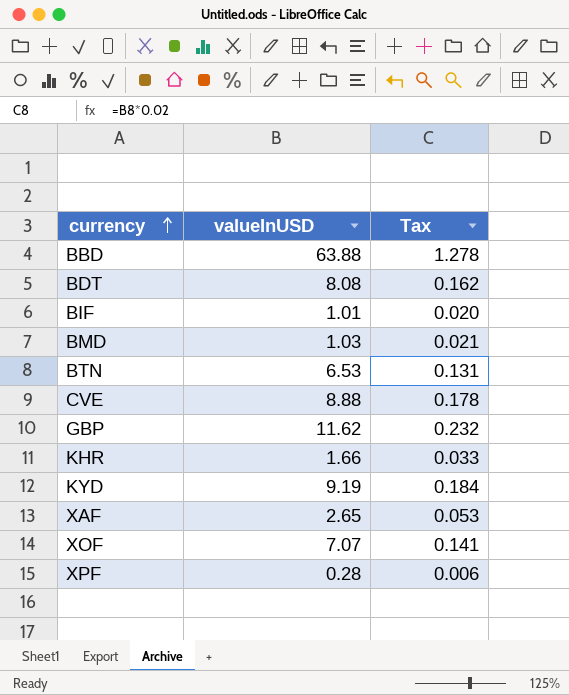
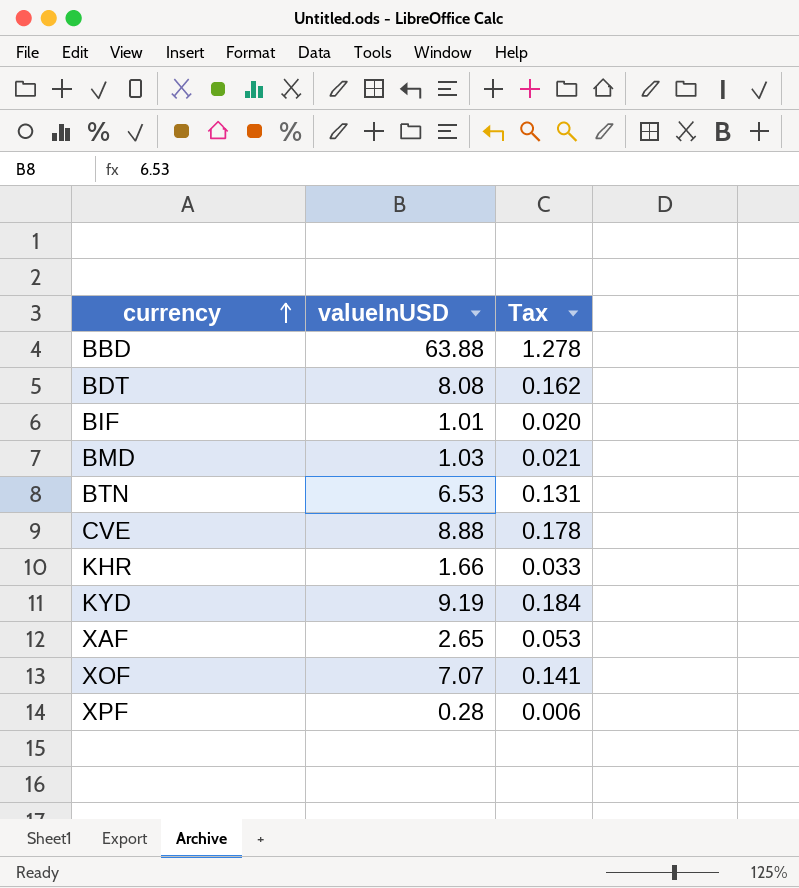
row GBP: 11.62 | 0.232 -> none

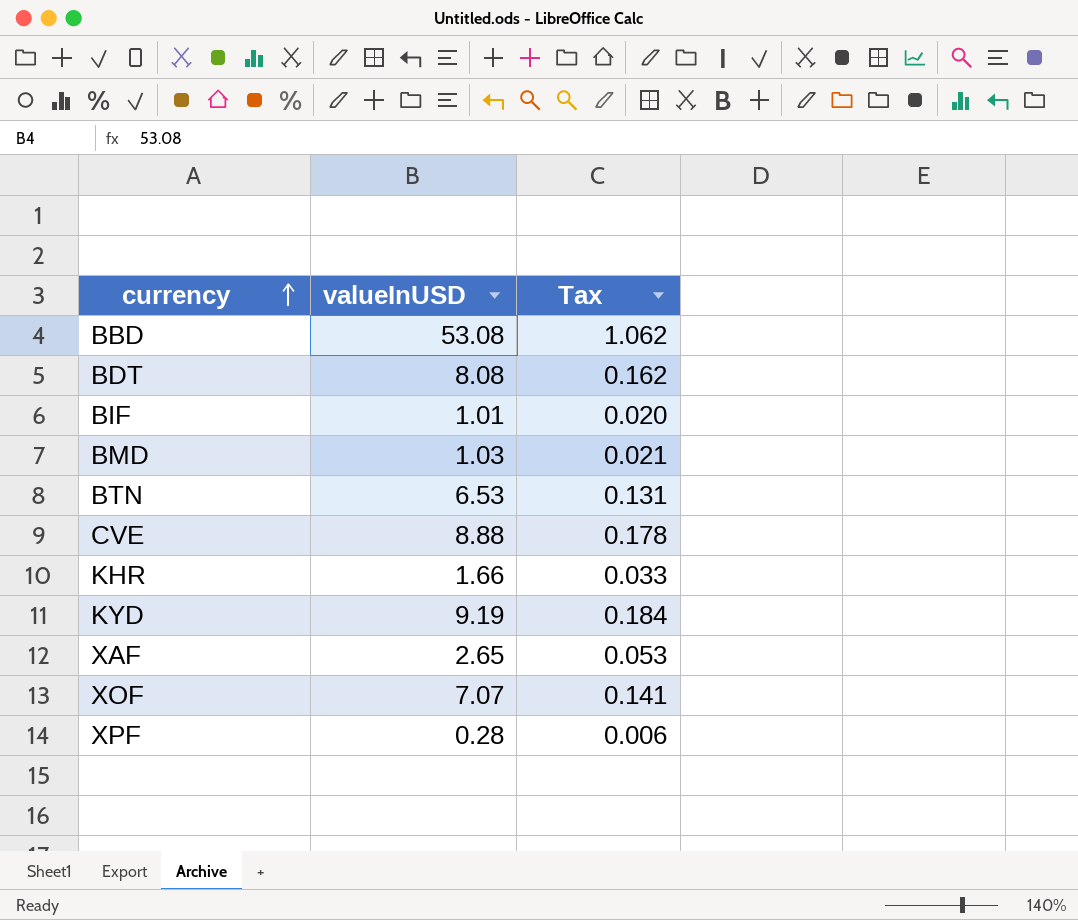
BBD | valueInUSD: 63.88 -> 53.08
BBD | Tax: 1.278 -> 1.062

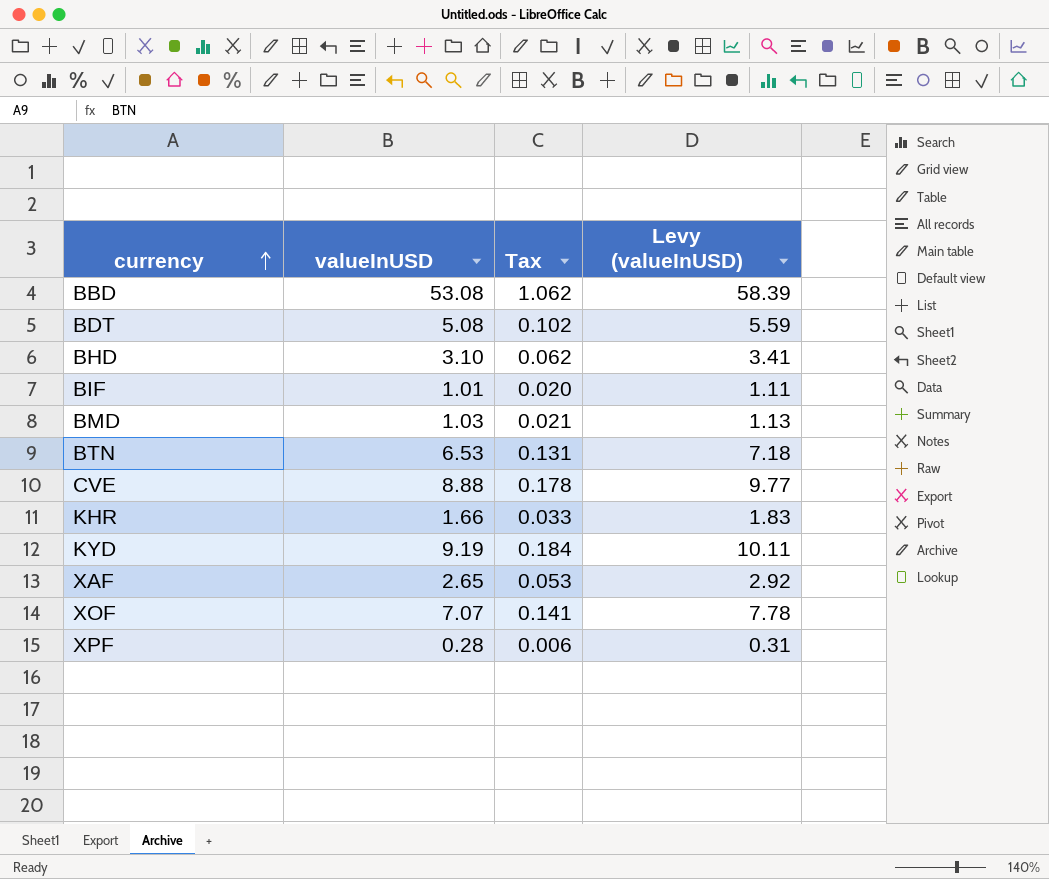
column Levy (valueInUSD) | formula: none -> [valueInUSD] * 1.1
BDT | valueInUSD: 8.08 -> 5.08
BDT | Tax: 0.162 -> 0.102
row BHD: none -> 3.10 | 0.062 | 3.41

